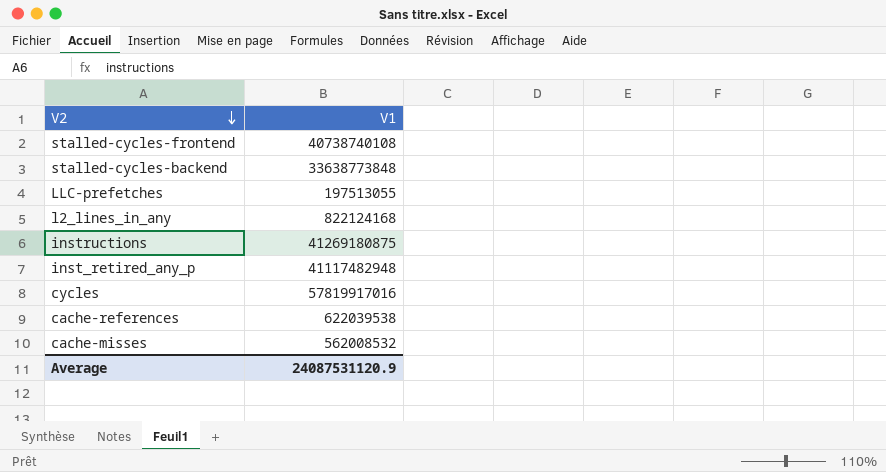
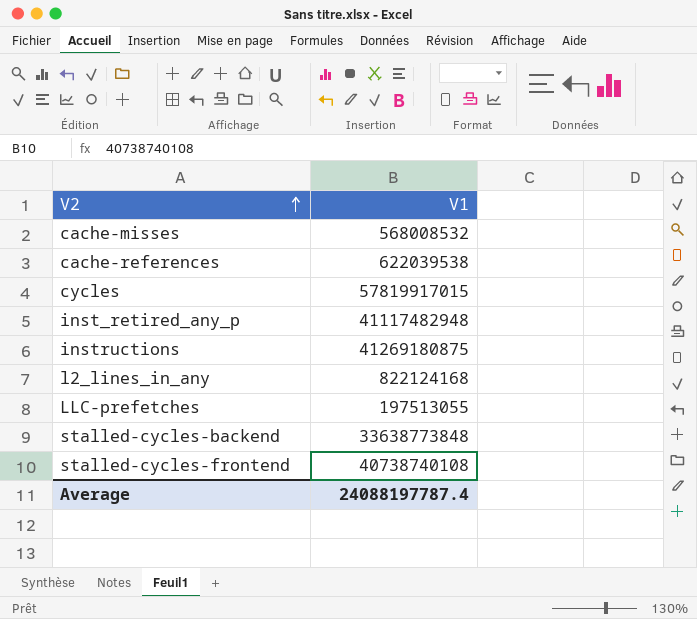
row order: V2 descending -> V2 ascending
cache-misses | V1: 562008532 -> 568008532
cycles | V1: 57819917016 -> 57819917015
Average | V1: 24087531120.9 -> 24088197787.4

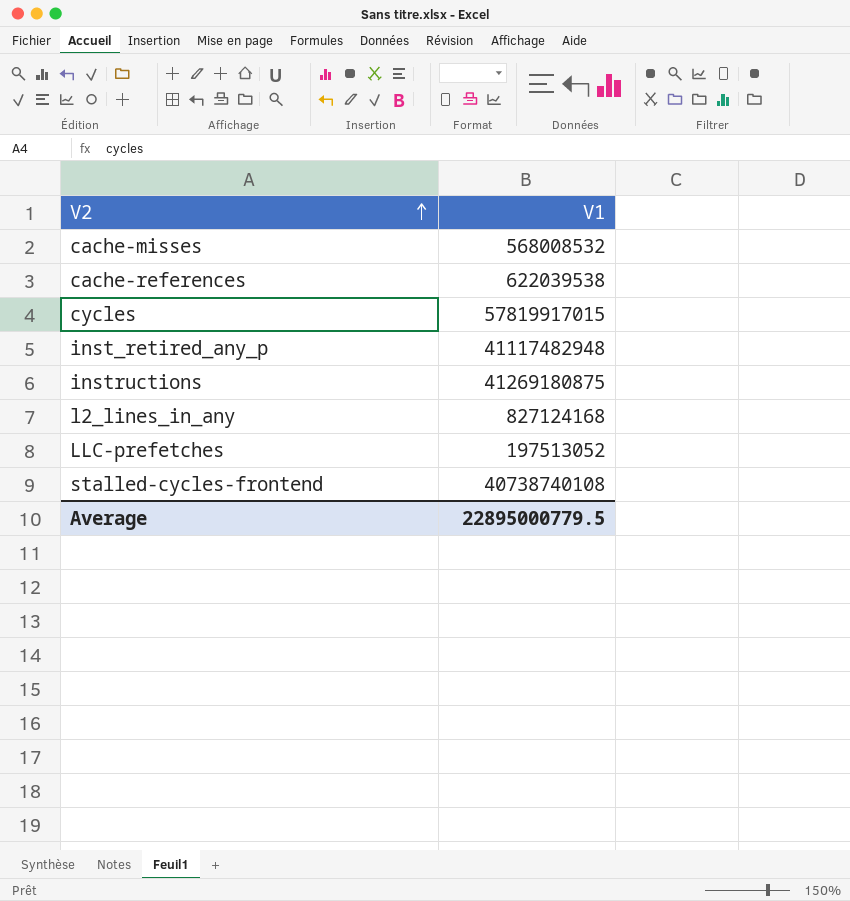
row stalled-cycles-backend: 33638773848 -> none
l2_lines_in_any | V1: 822124168 -> 827124168
LLC-prefetches | V1: 197513055 -> 197513052
Average | V1: 24088197787.4 -> 22895000779.5

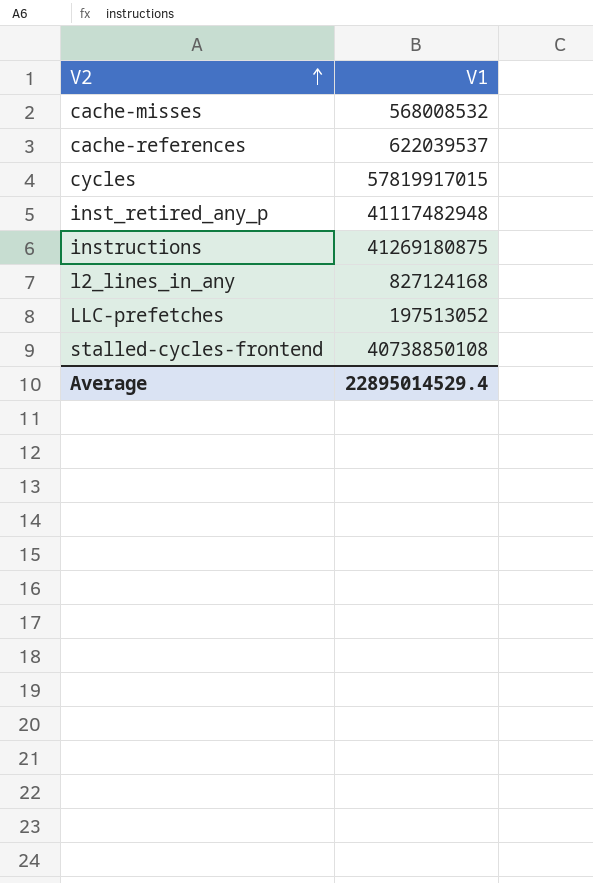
cache-references | V1: 622039538 -> 622039537
stalled-cycles-frontend | V1: 40738740108 -> 40738850108
Average | V1: 22895000779.5 -> 22895014529.4

